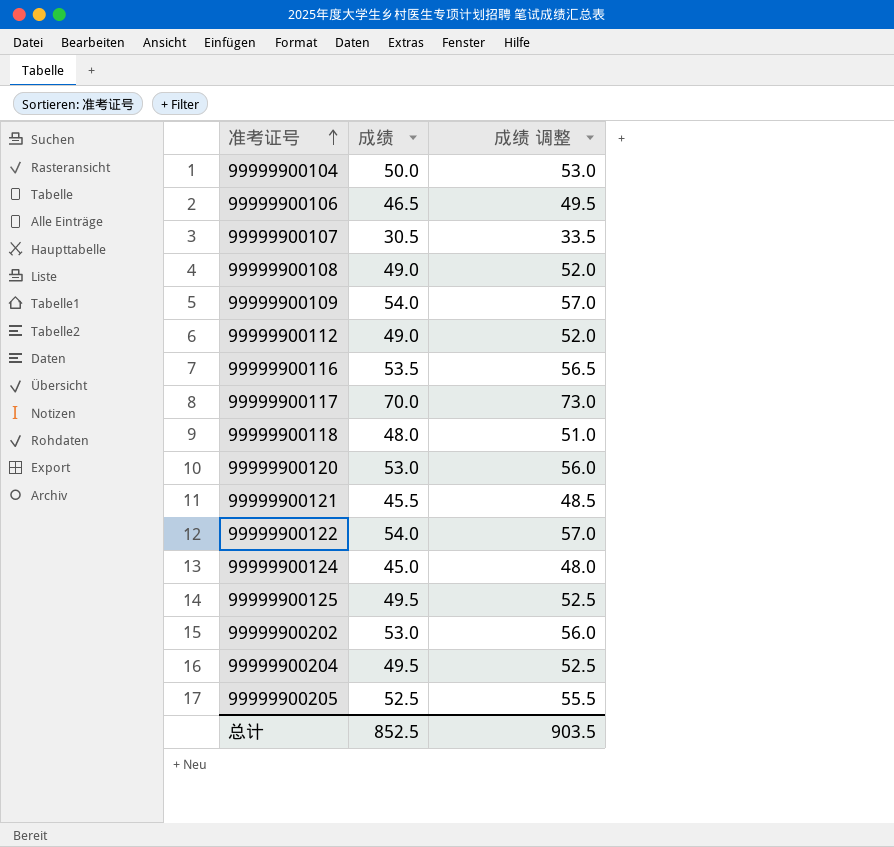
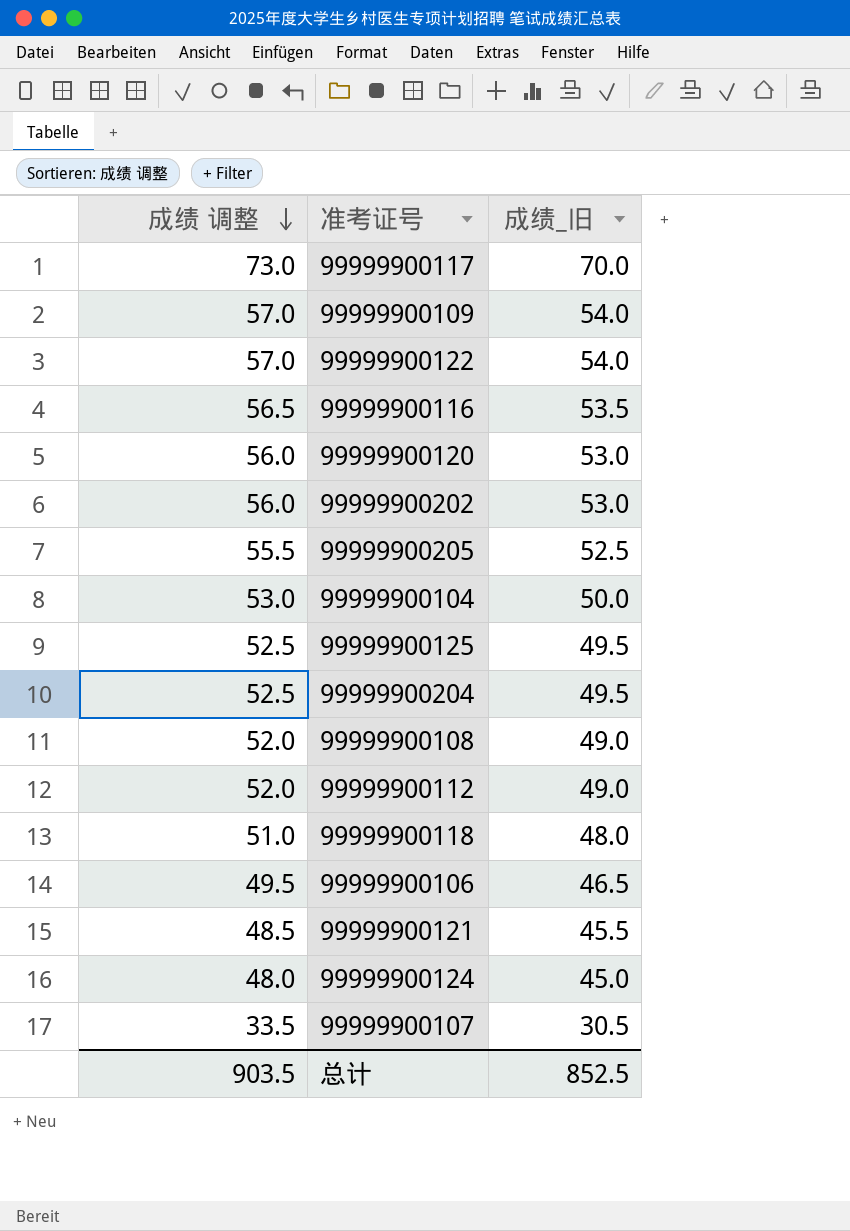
row order: 准考证号 ascending -> 成绩 调整 descending
column 成绩 调整 | position: 3 -> 1
column name: 成绩 -> 成绩_旧

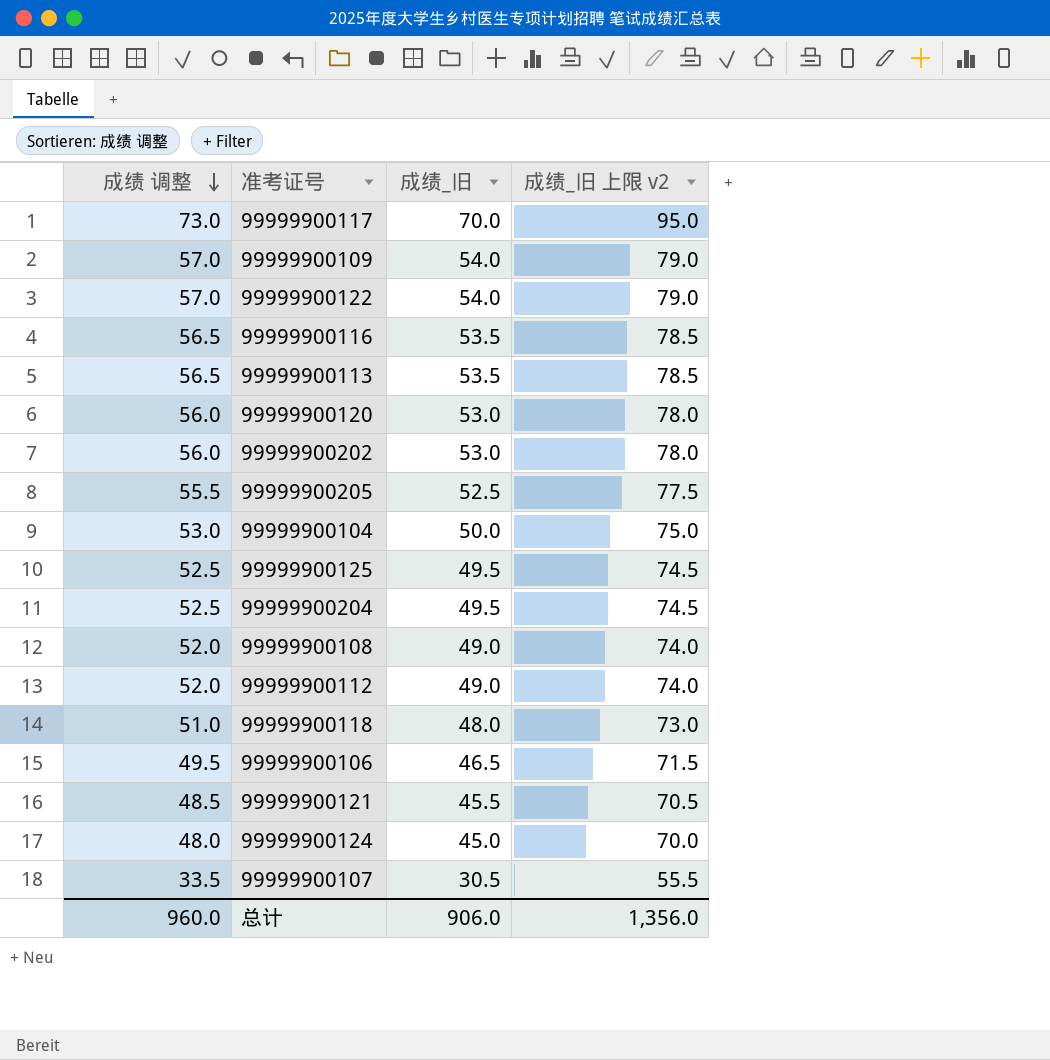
column 成绩_旧 上限 v2 | formula: none -> [成绩_旧] + 25
row 99999900113: none -> 56.5 | 53.5 | 78.5
总计 | 成绩 调整: 903.5 -> 960.0
总计 | 成绩_旧: 852.5 -> 906.0

